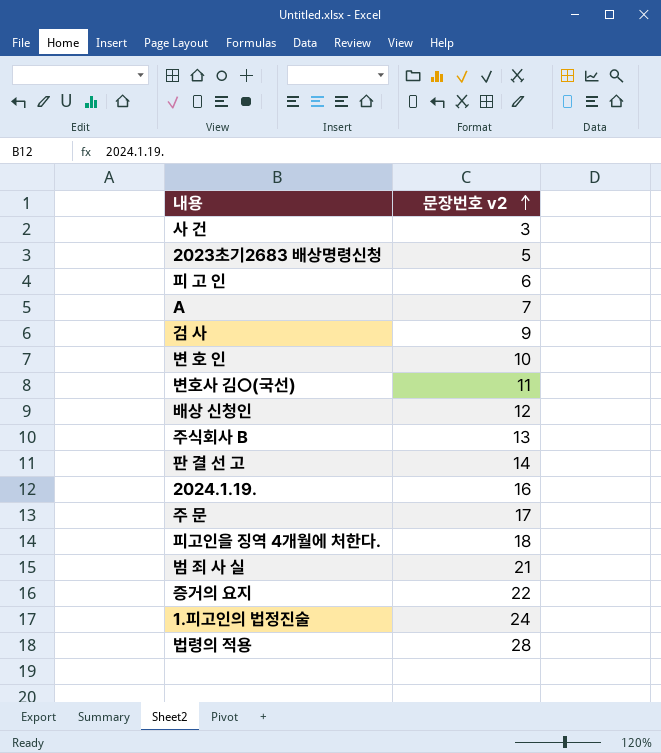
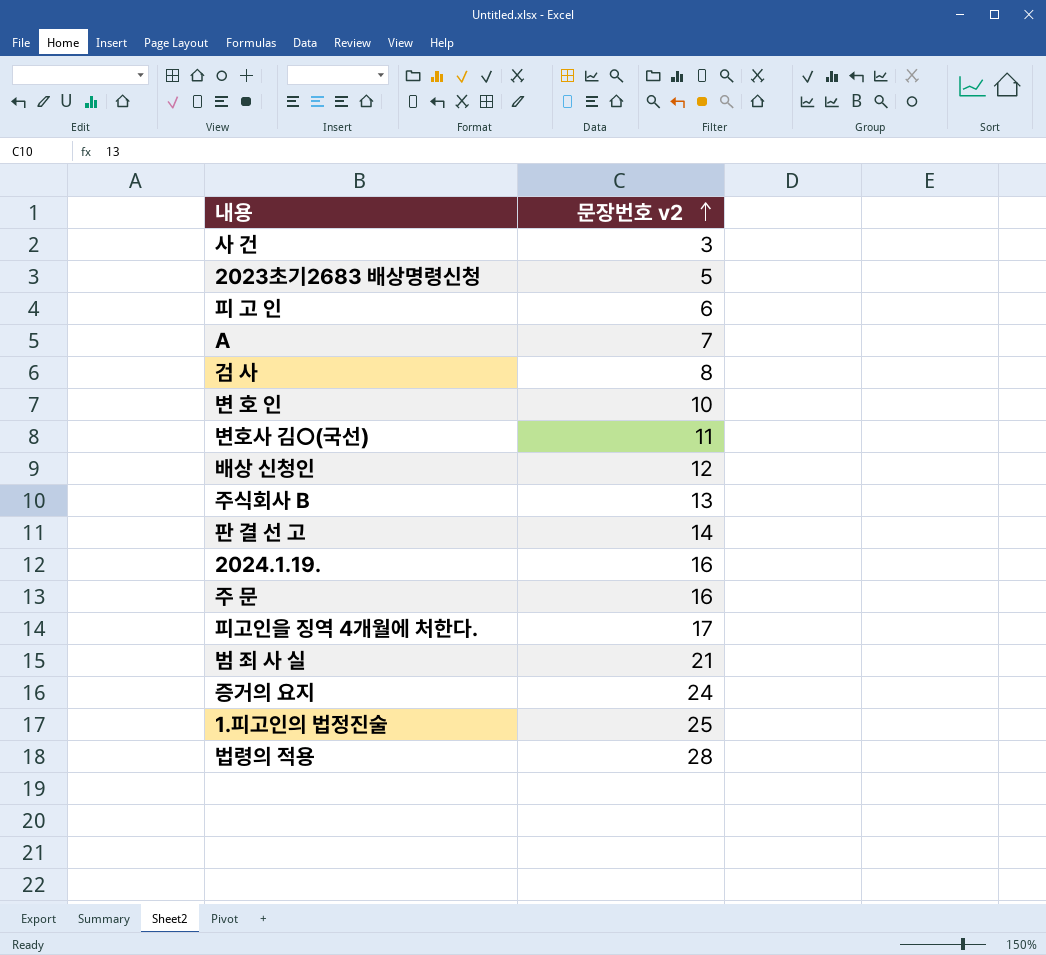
검 사 | 문장번호 v2: 9 -> 8
주 문 | 문장번호 v2: 17 -> 16
피고인을 징역 4개월에 처한다. | 문장번호 v2: 18 -> 17
증거의 요지 | 문장번호 v2: 22 -> 24
1.피고인의 법정진술 | 문장번호 v2: 24 -> 25

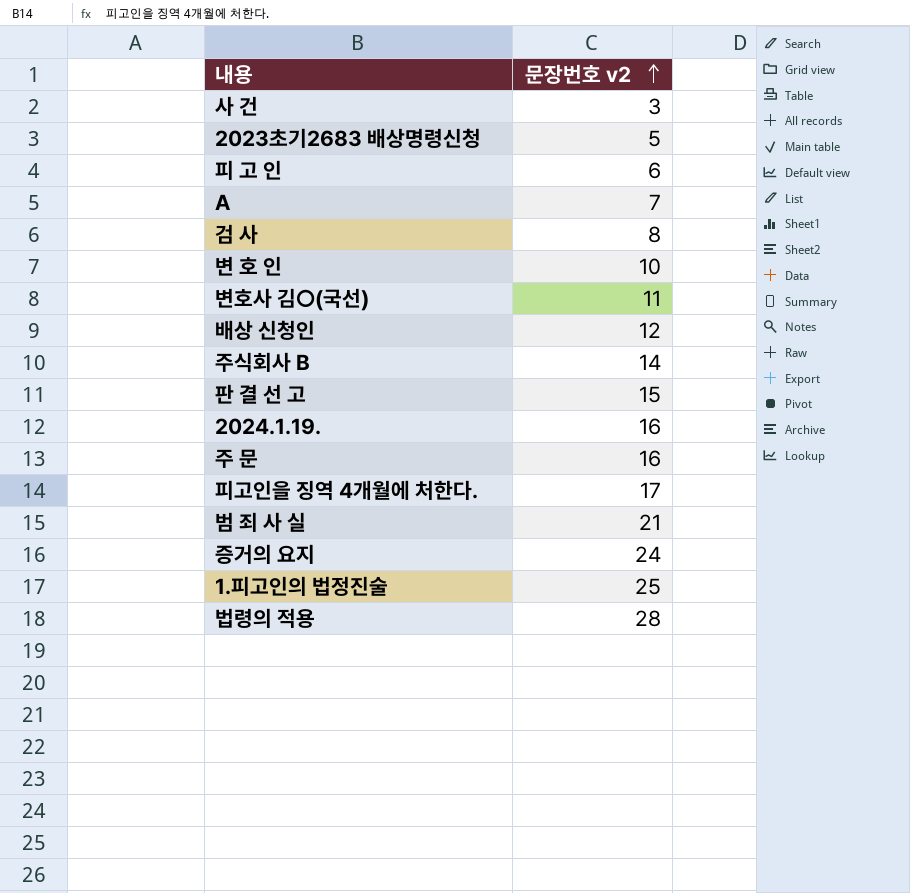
주식회사 B | 문장번호 v2: 13 -> 14
판 결 선 고 | 문장번호 v2: 14 -> 15

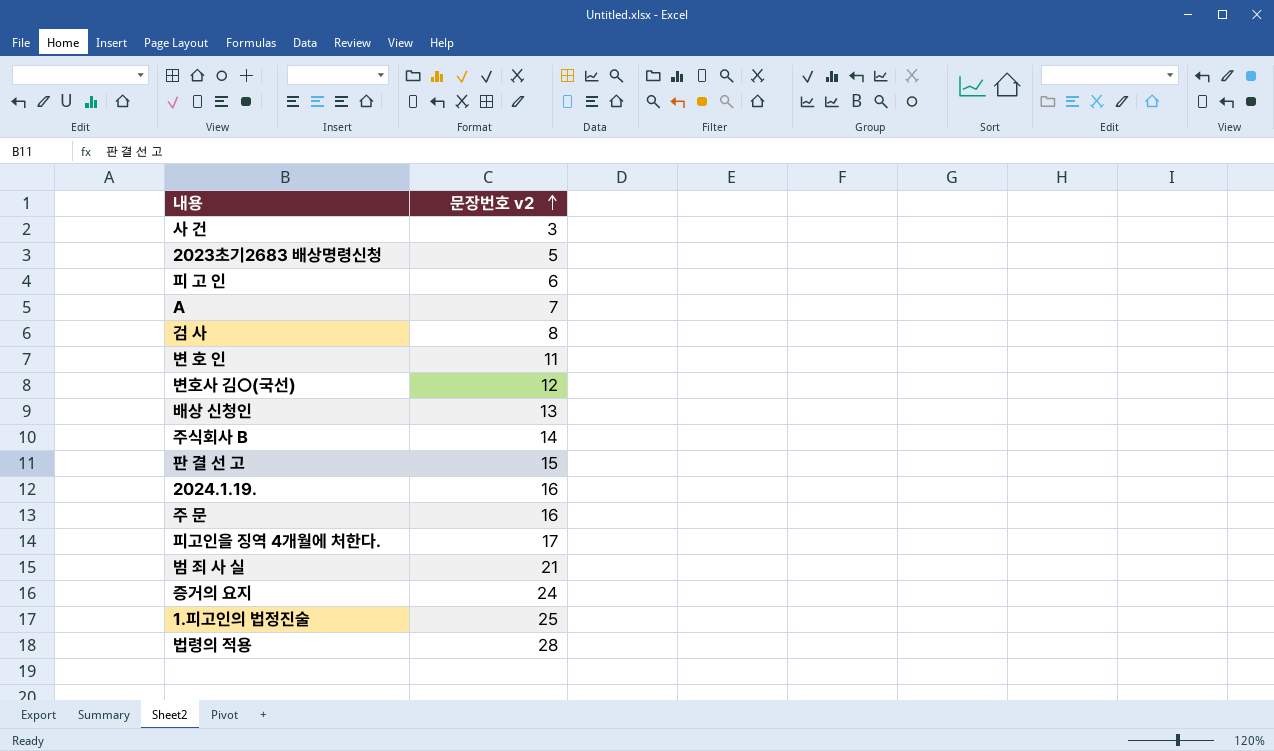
변 호 인 | 문장번호 v2: 10 -> 11
변호사 김○(국선) | 문장번호 v2: 11 -> 12
배상 신청인 | 문장번호 v2: 12 -> 13

